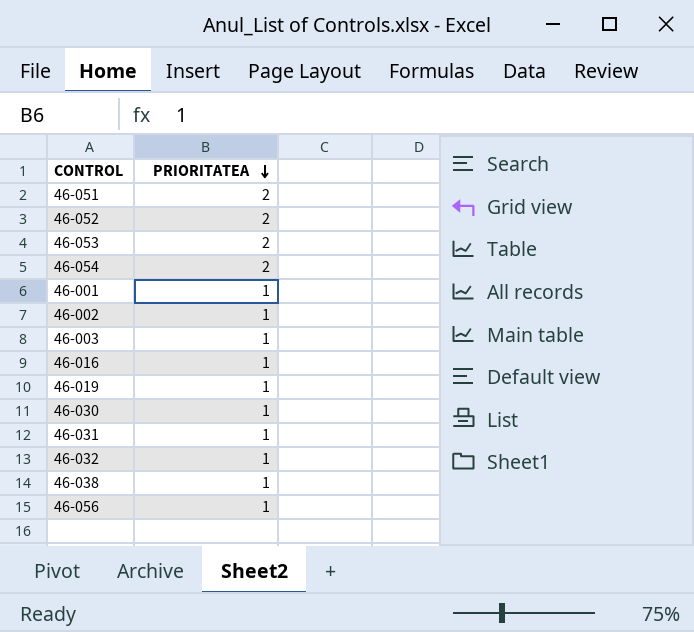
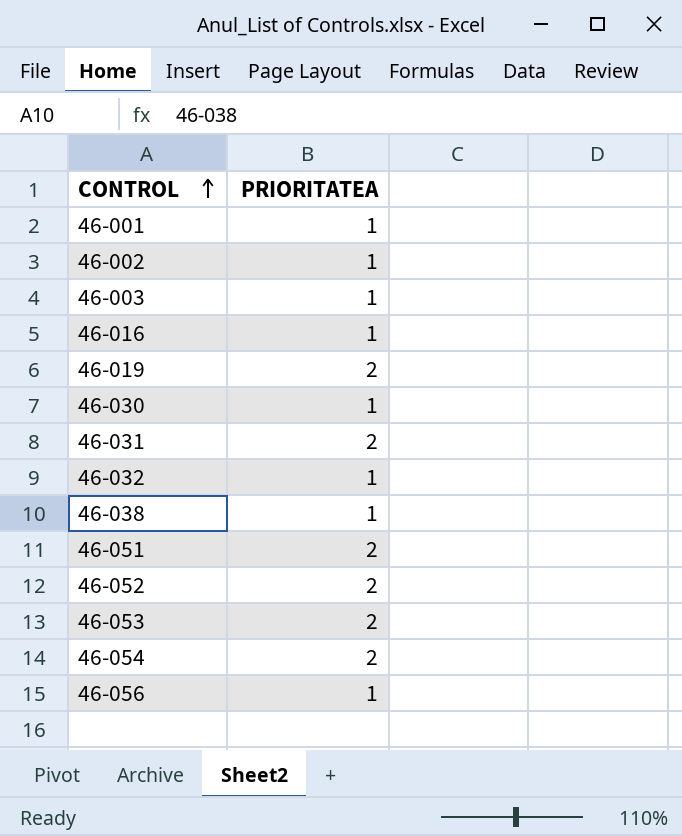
row order: PRIORITATEA descending -> CONTROL ascending
46-019 | PRIORITATEA: 1 -> 2
46-031 | PRIORITATEA: 1 -> 2

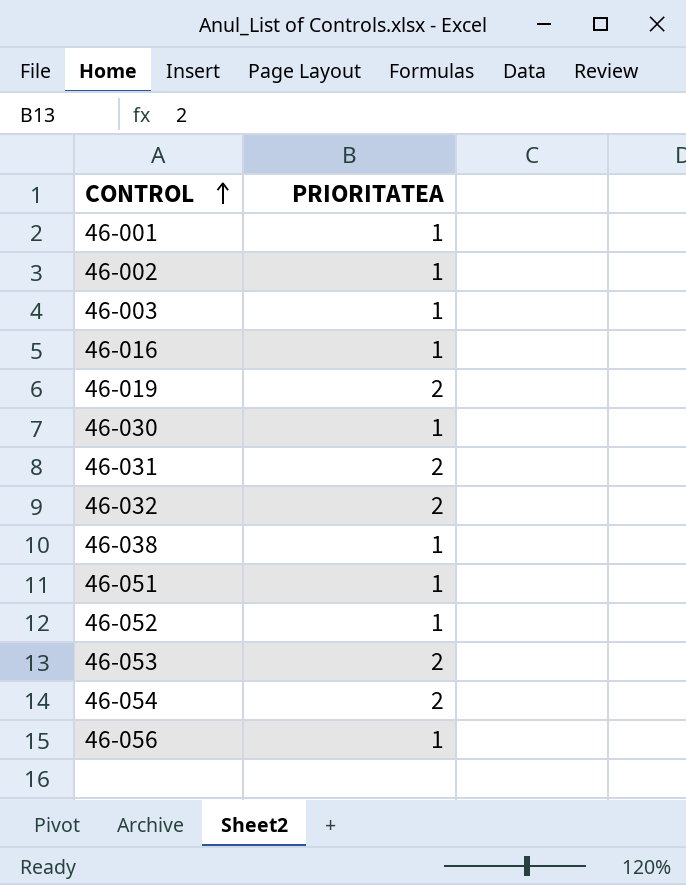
46-032 | PRIORITATEA: 1 -> 2
46-051 | PRIORITATEA: 2 -> 1
46-052 | PRIORITATEA: 2 -> 1

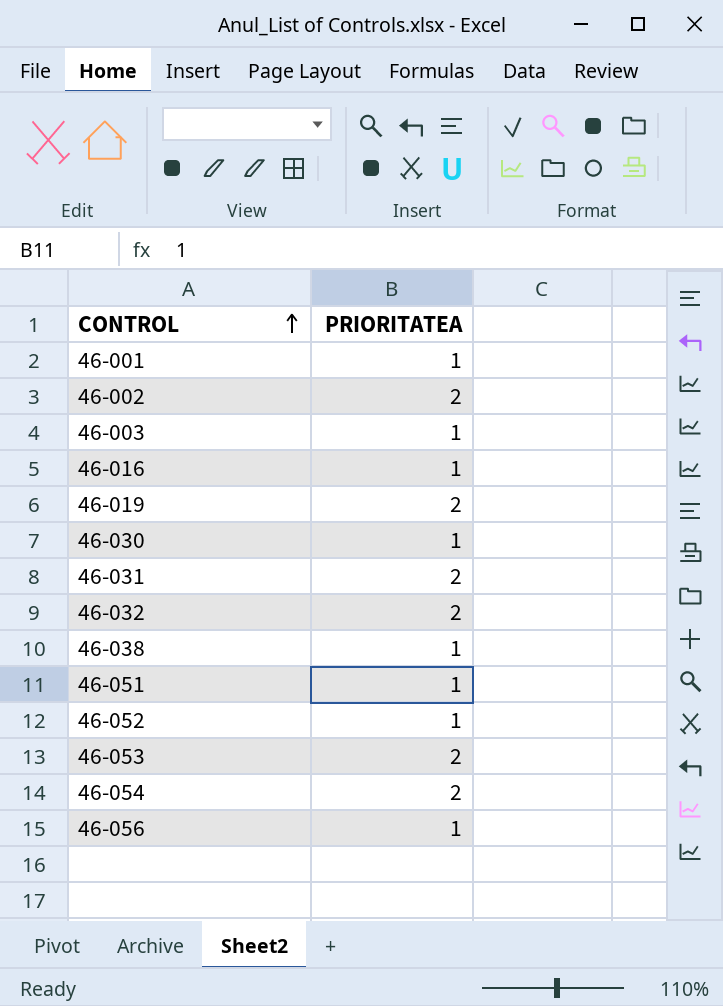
46-002 | PRIORITATEA: 1 -> 2

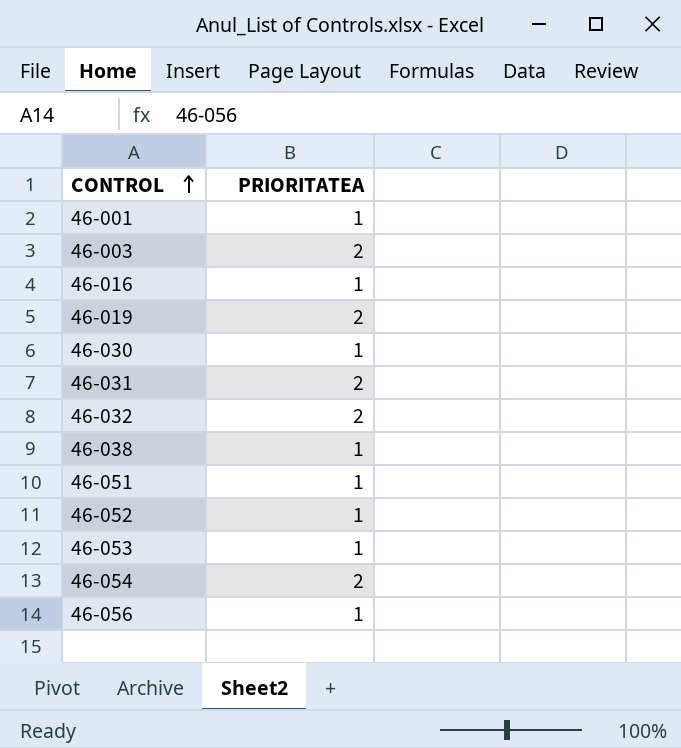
row 46-002: 2 -> none
46-003 | PRIORITATEA: 1 -> 2
46-053 | PRIORITATEA: 2 -> 1

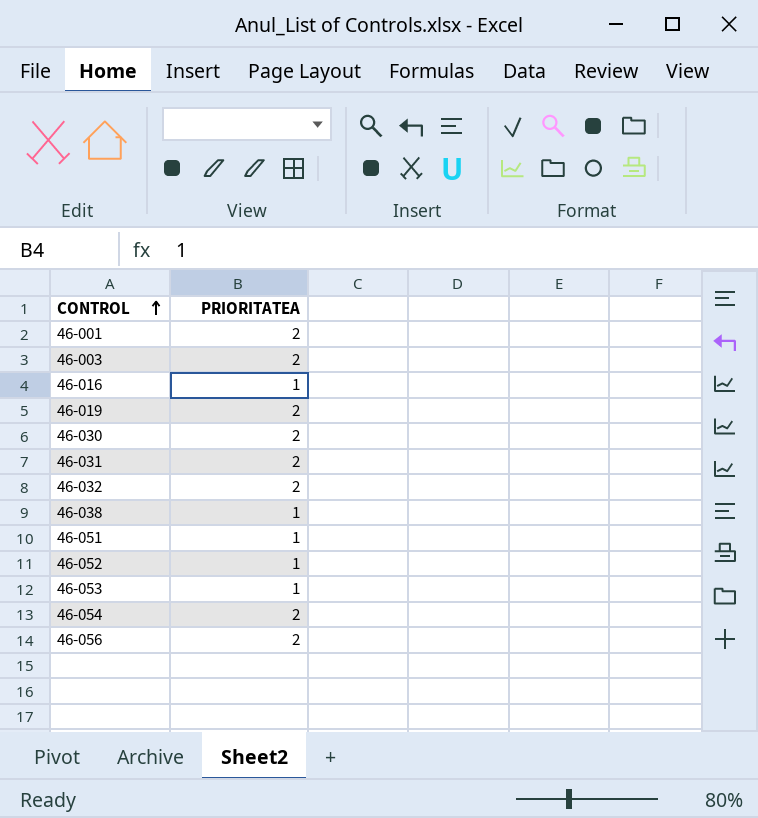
46-001 | PRIORITATEA: 1 -> 2
46-030 | PRIORITATEA: 1 -> 2
46-056 | PRIORITATEA: 1 -> 2

